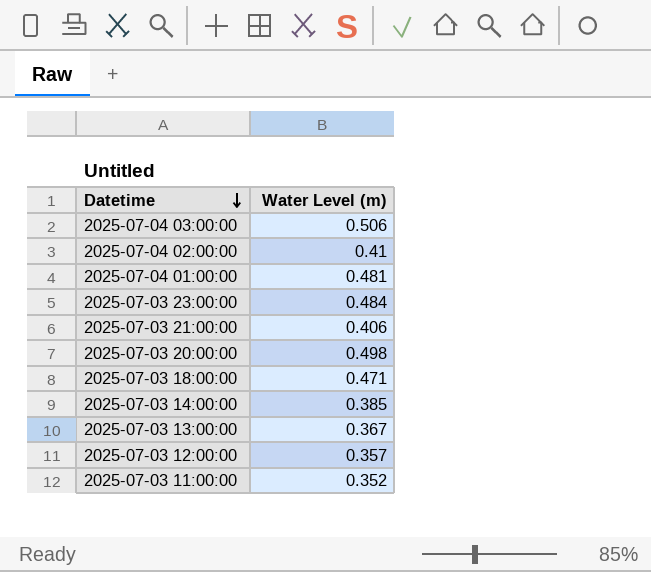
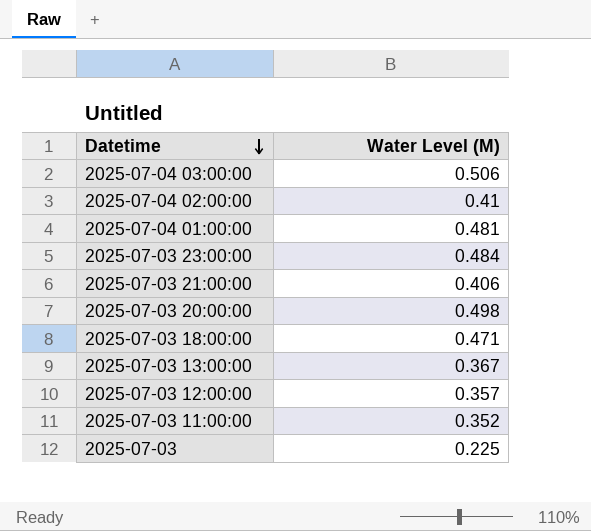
column name: Water Level (m) -> Water Level (M)
row 2025-07-03 14:00:00: 0.385 -> none
row 2025-07-03: none -> 0.225

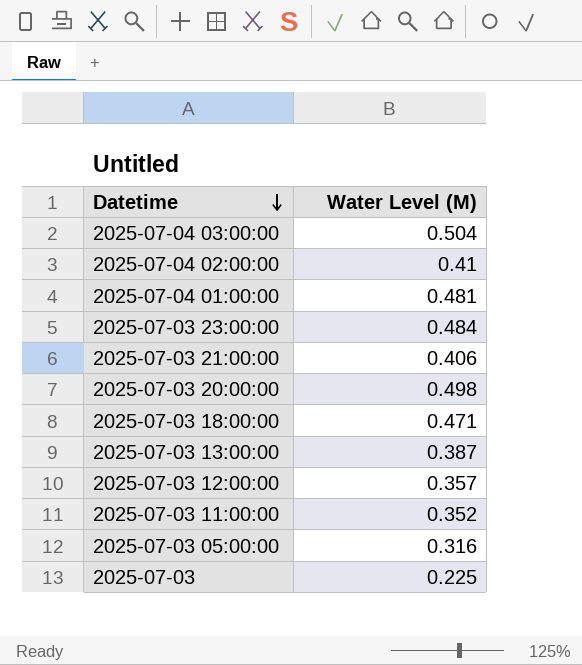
2025-07-04 03:00:00 | Water Level (M): 0.506 -> 0.504
2025-07-03 13:00:00 | Water Level (M): 0.367 -> 0.387
row 2025-07-03 05:00:00: none -> 0.316

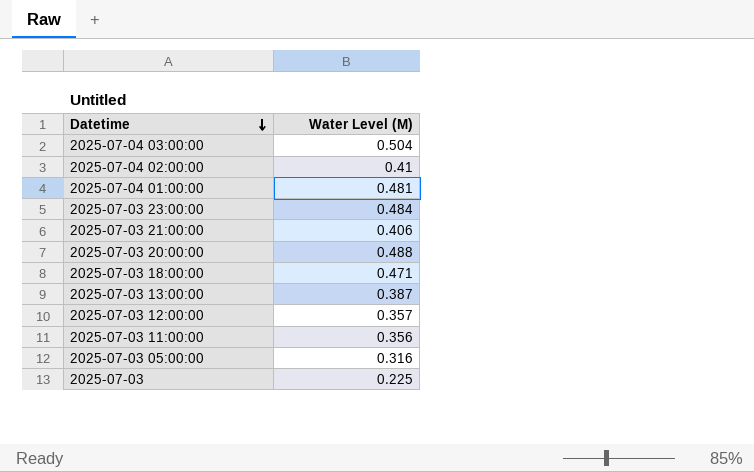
2025-07-03 20:00:00 | Water Level (M): 0.498 -> 0.488
2025-07-03 11:00:00 | Water Level (M): 0.352 -> 0.356

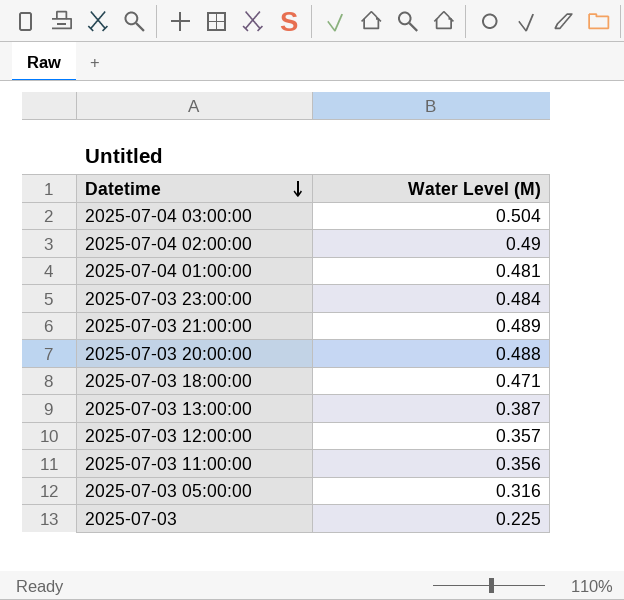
2025-07-04 02:00:00 | Water Level (M): 0.41 -> 0.49
2025-07-03 21:00:00 | Water Level (M): 0.406 -> 0.489

